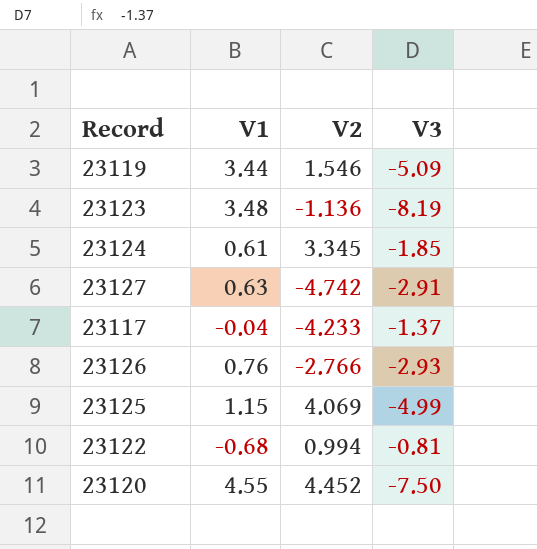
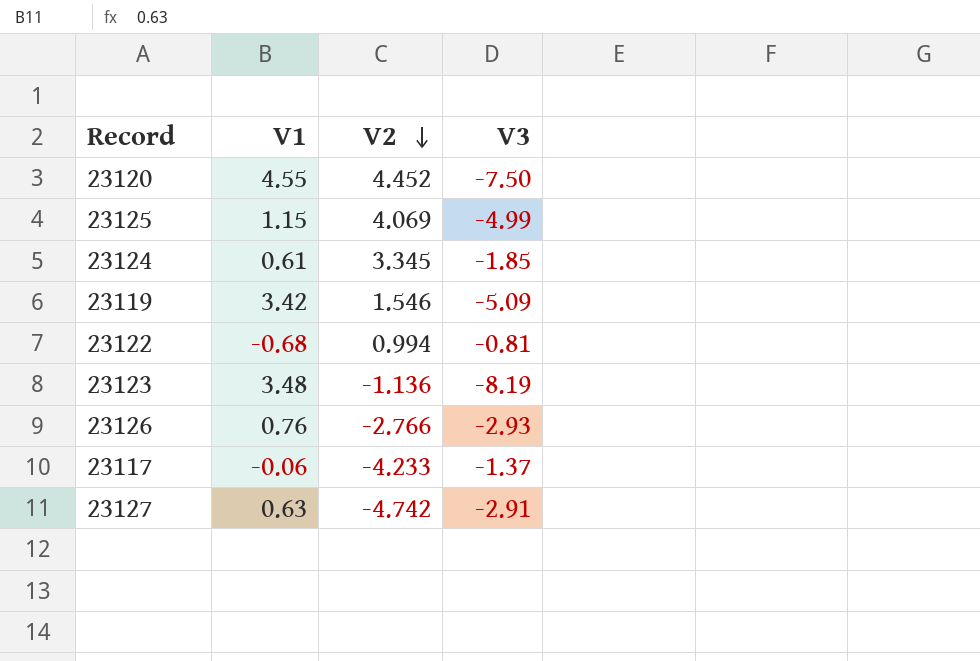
row order: none -> V2 descending
23119 | V1: 3.44 -> 3.42
23117 | V1: -0.04 -> -0.06

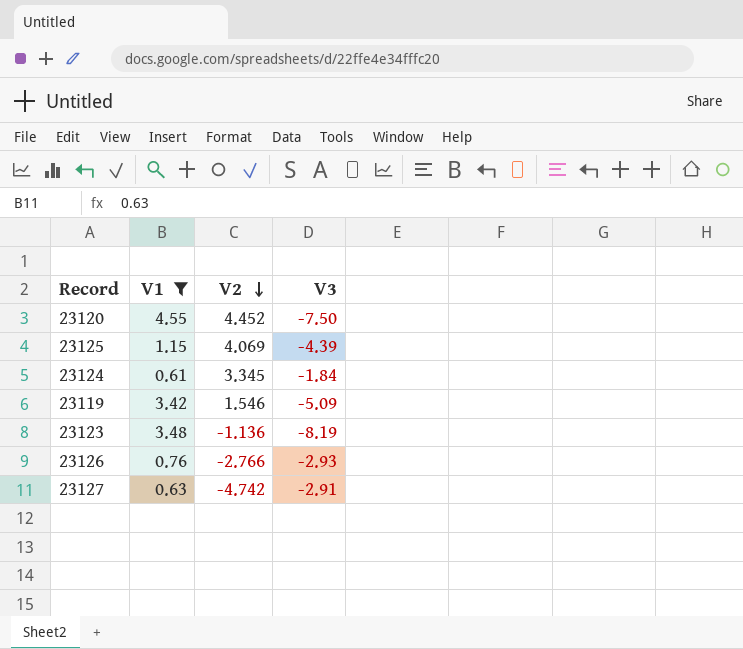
filter: none -> V1 >= 0.61
23125 | V3: -4.99 -> -4.39
23124 | V3: -1.85 -> -1.84

